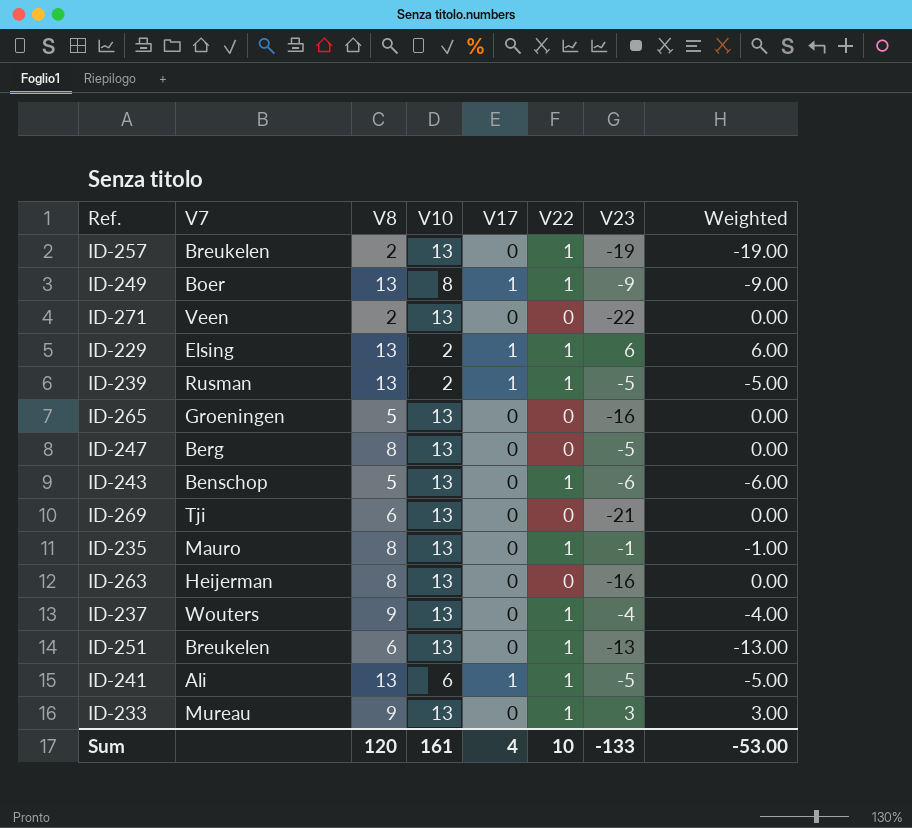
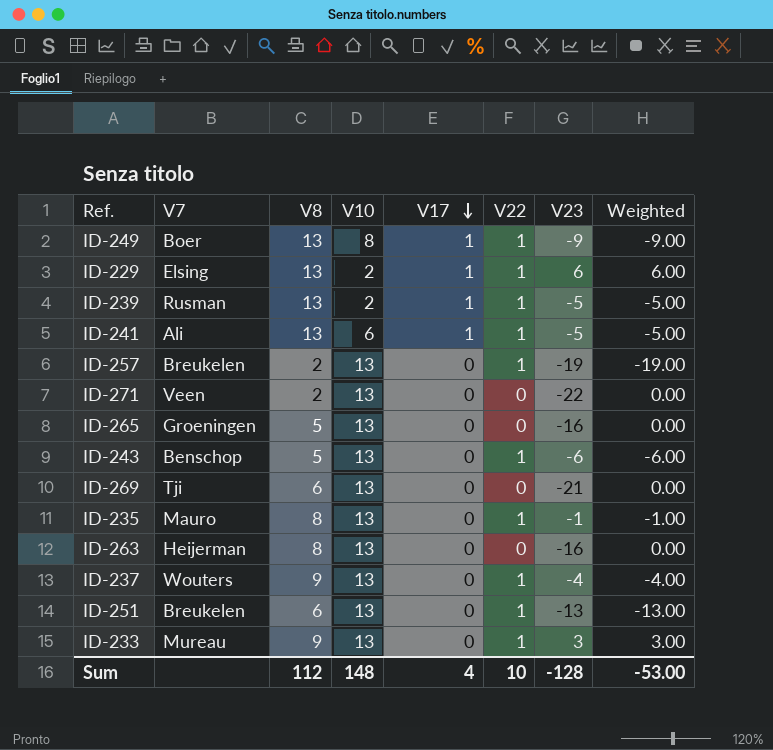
row order: none -> V17 descending
row ID-247: Berg | 8 | 13 | 0 | 0 | -5 | 0.00 -> none
Sum | V8: 120 -> 112
Sum | V10: 161 -> 148
Sum | V23: -133 -> -128

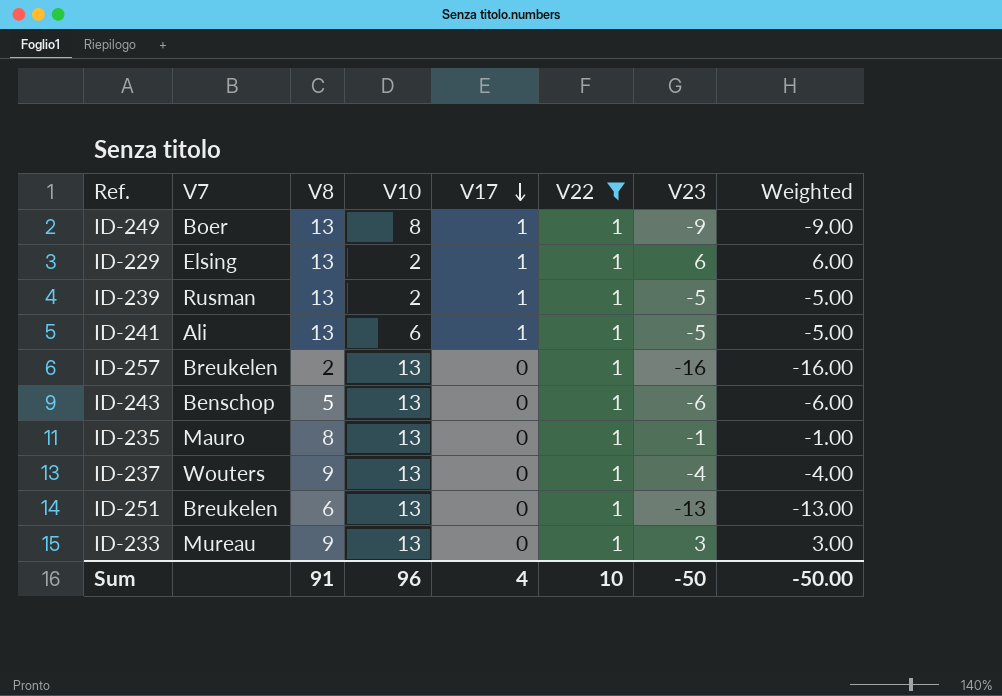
filter: none -> V22 = 1
ID-257 | V23: -19 -> -16
ID-257 | Weighted: -19.00 -> -16.00
Sum | V8: 112 -> 91
Sum | V10: 148 -> 96
Sum | V23: -128 -> -50
Sum | Weighted: -53.00 -> -50.00

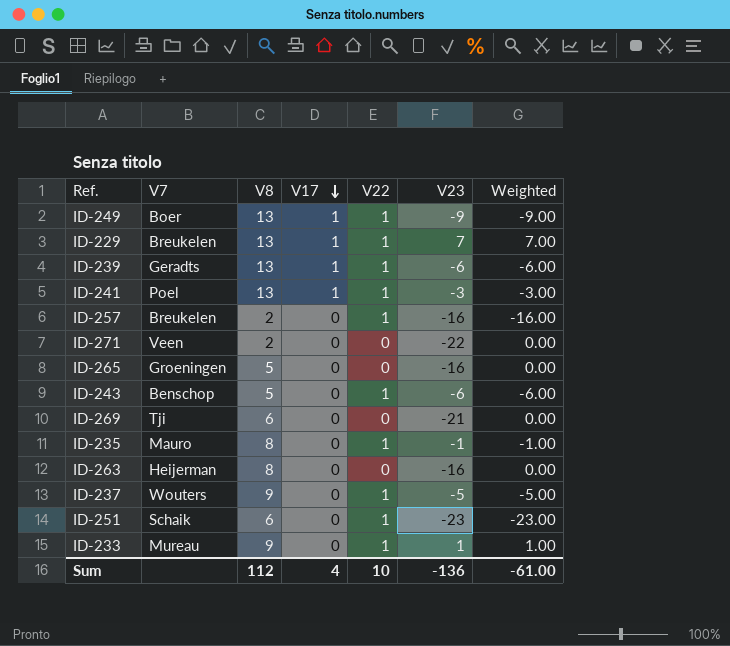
filter: V22 = 1 -> none
column V10 | position: 4 -> none
ID-229 | V7: Elsing -> Breukelen
ID-229 | V23: 6 -> 7
ID-229 | Weighted: 6.00 -> 7.00
ID-239 | V7: Rusman -> Geradts
ID-239 | V23: -5 -> -6
ID-239 | Weighted: -5.00 -> -6.00
ID-241 | V7: Ali -> Poel
ID-241 | V23: -5 -> -3
ID-241 | Weighted: -5.00 -> -3.00
ID-237 | V23: -4 -> -5
ID-237 | Weighted: -4.00 -> -5.00
ID-251 | V7: Breukelen -> Schaik
ID-251 | V23: -13 -> -23
ID-251 | Weighted: -13.00 -> -23.00
ID-233 | V23: 3 -> 1
ID-233 | Weighted: 3.00 -> 1.00
Sum | V8: 91 -> 112
Sum | V23: -50 -> -136
Sum | Weighted: -50.00 -> -61.00

